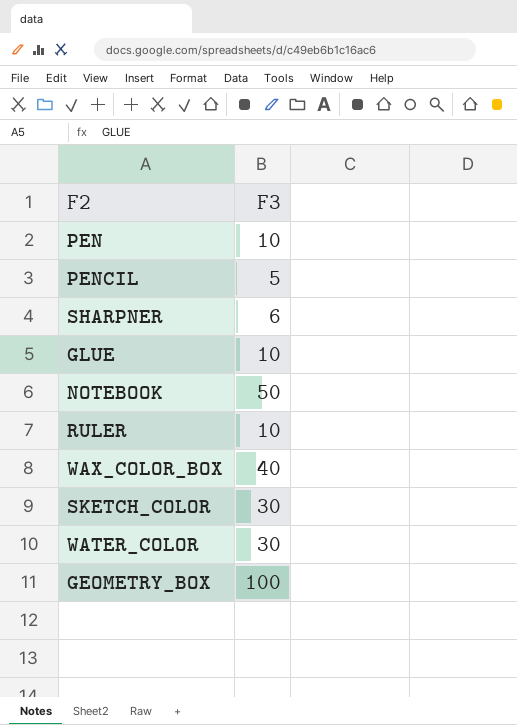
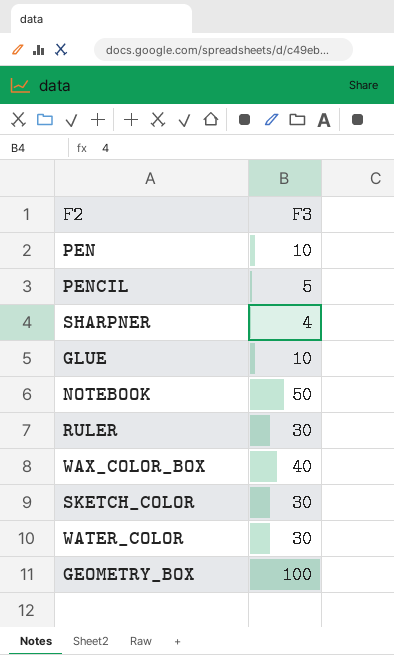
SHARPNER | F3: 6 -> 4
RULER | F3: 10 -> 30

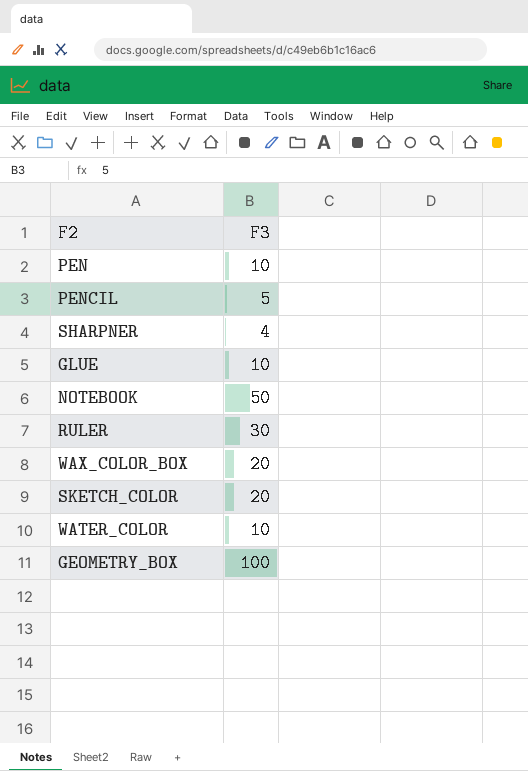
WAX_COLOR_BOX | F3: 40 -> 20
SKETCH_COLOR | F3: 30 -> 20
WATER_COLOR | F3: 30 -> 10

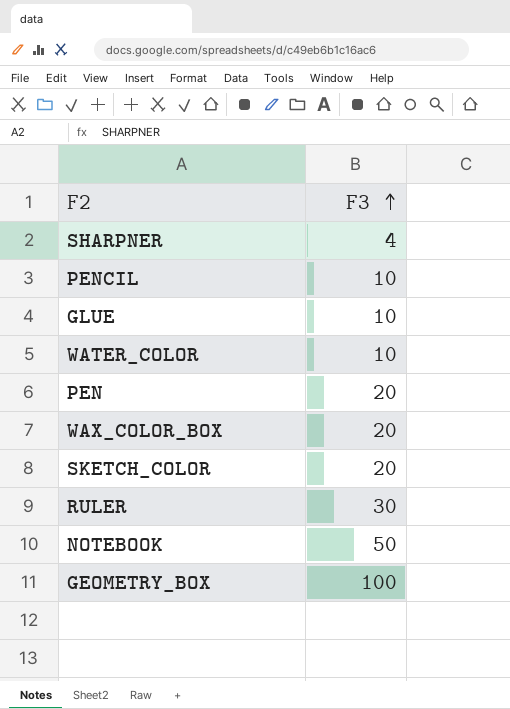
row order: none -> F3 ascending
PENCIL | F3: 5 -> 10
PEN | F3: 10 -> 20

